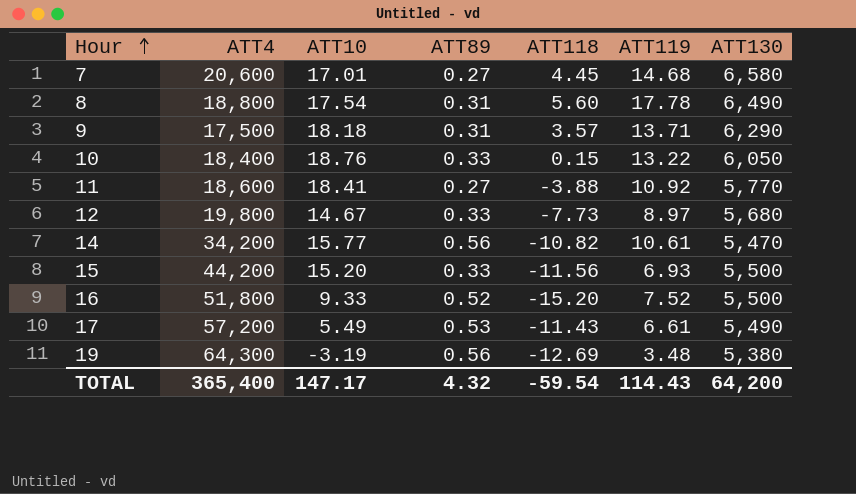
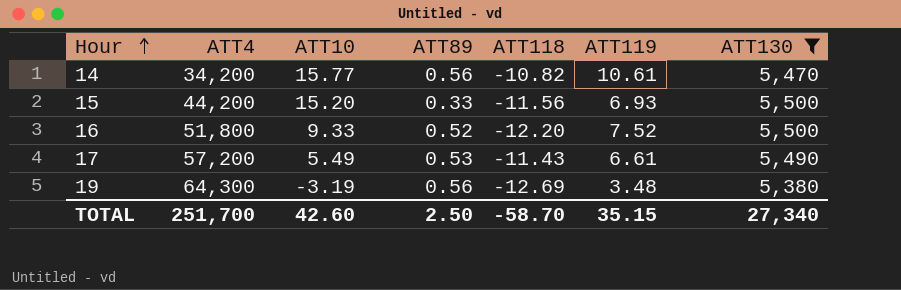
filter: none -> ATT130 <= 5,500
16 | ATT118: -15.20 -> -12.20
TOTAL | ATT4: 365,400 -> 251,700
TOTAL | ATT10: 147.17 -> 42.60
TOTAL | ATT89: 4.32 -> 2.50
TOTAL | ATT118: -59.54 -> -58.70
TOTAL | ATT119: 114.43 -> 35.15
TOTAL | ATT130: 64,200 -> 27,340

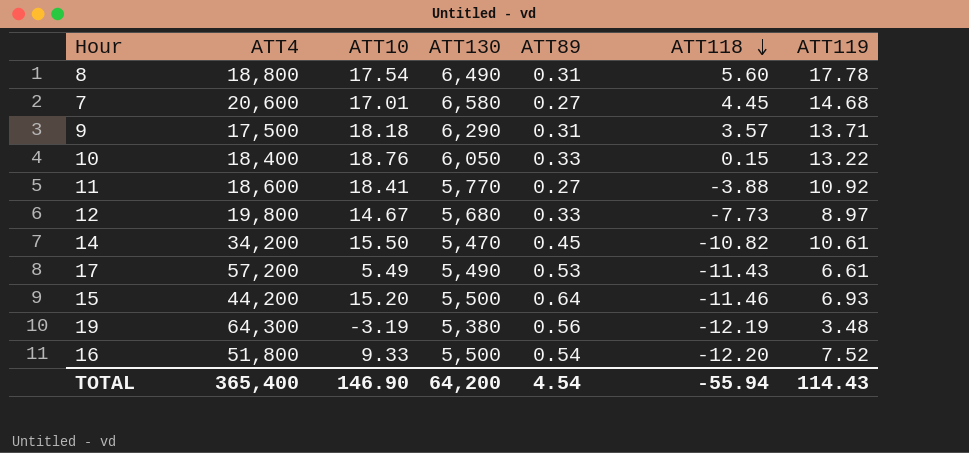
filter: ATT130 <= 5,500 -> none
row order: Hour ascending -> ATT118 descending
column ATT130 | position: 7 -> 4
14 | ATT10: 15.77 -> 15.50
14 | ATT89: 0.56 -> 0.45
15 | ATT89: 0.33 -> 0.64
15 | ATT118: -11.56 -> -11.46
19 | ATT118: -12.69 -> -12.19
16 | ATT89: 0.52 -> 0.54
TOTAL | ATT4: 251,700 -> 365,400
TOTAL | ATT10: 42.60 -> 146.90
TOTAL | ATT130: 27,340 -> 64,200
TOTAL | ATT89: 2.50 -> 4.54
TOTAL | ATT118: -58.70 -> -55.94
TOTAL | ATT119: 35.15 -> 114.43

